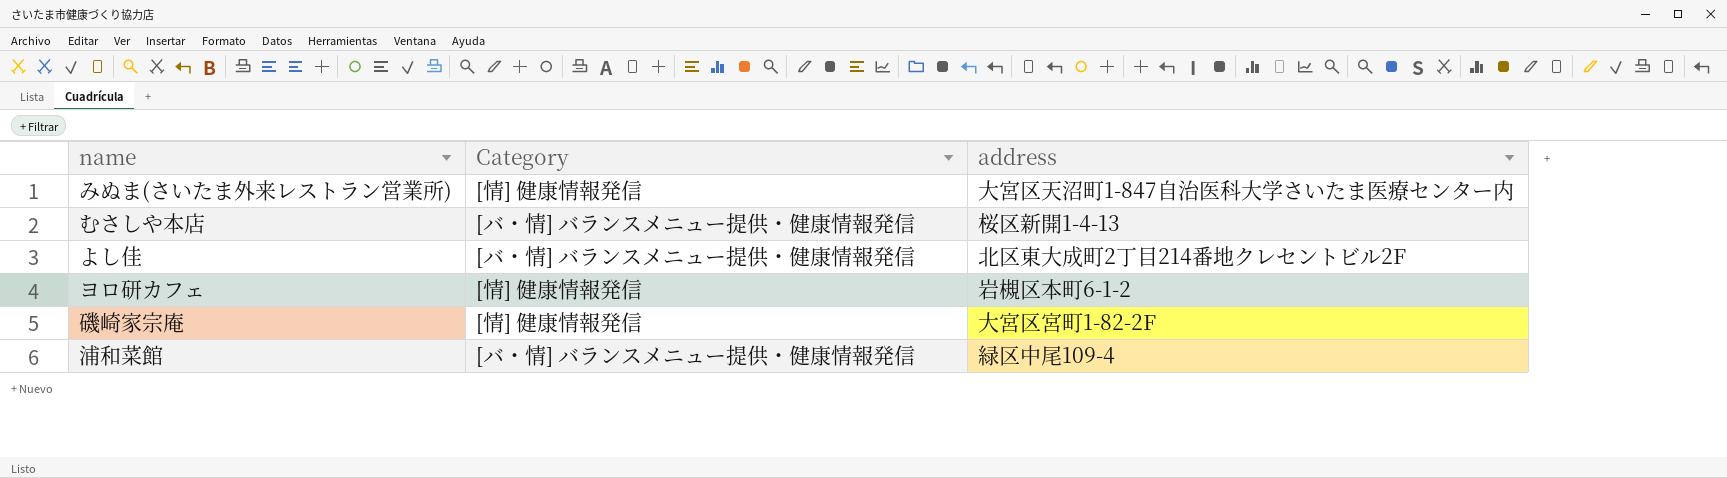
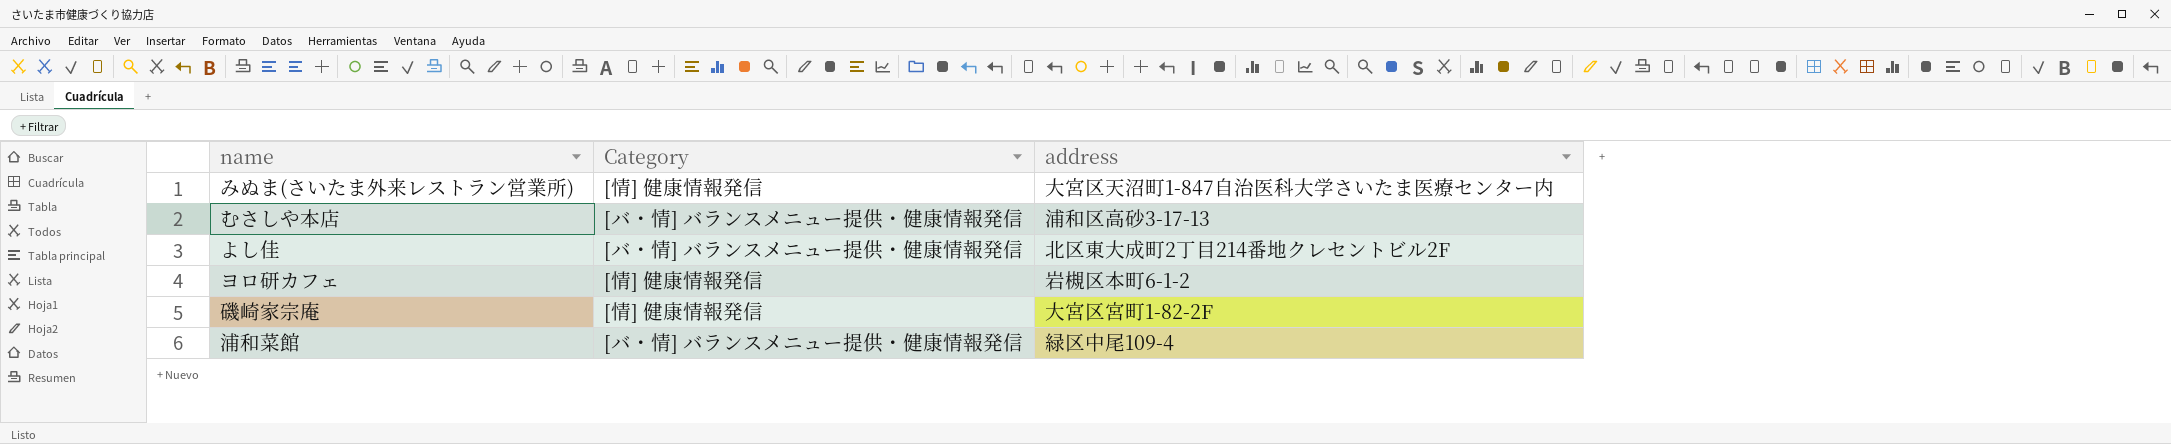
むさしや本店 | address: 桜区新開1-4-13 -> 浦和区高砂3-17-13

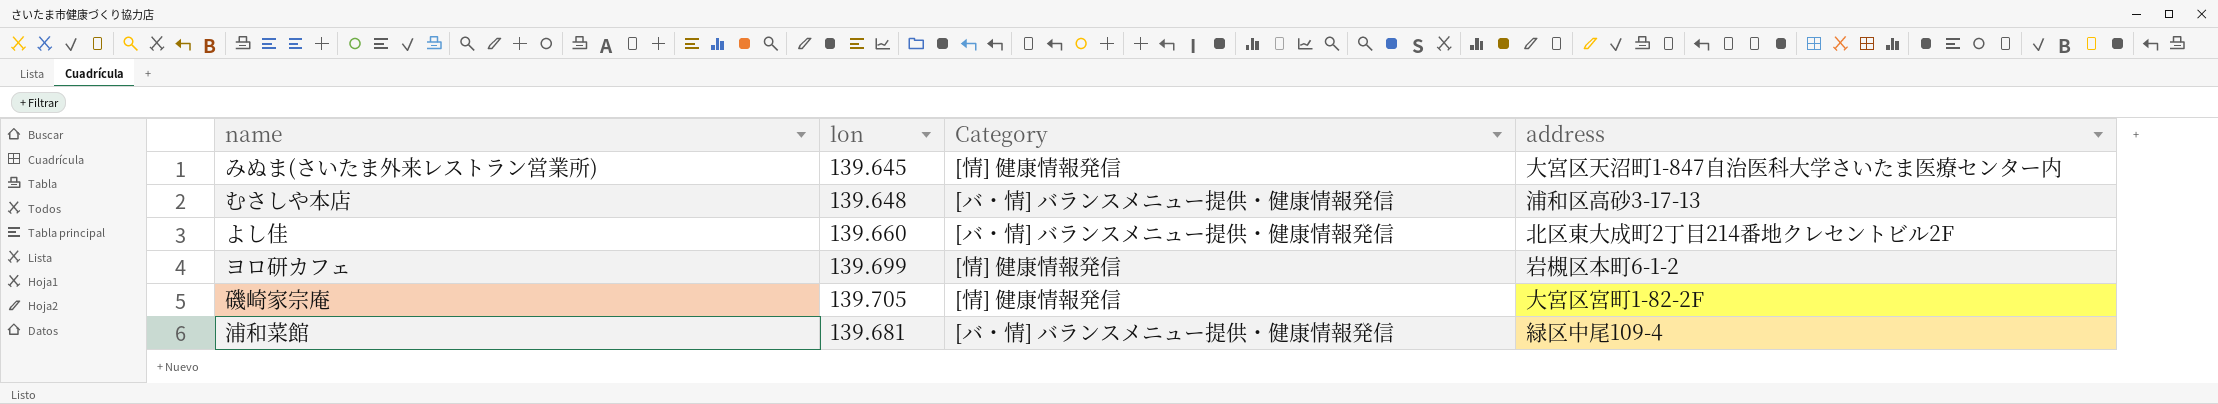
column lon | position: none -> 2

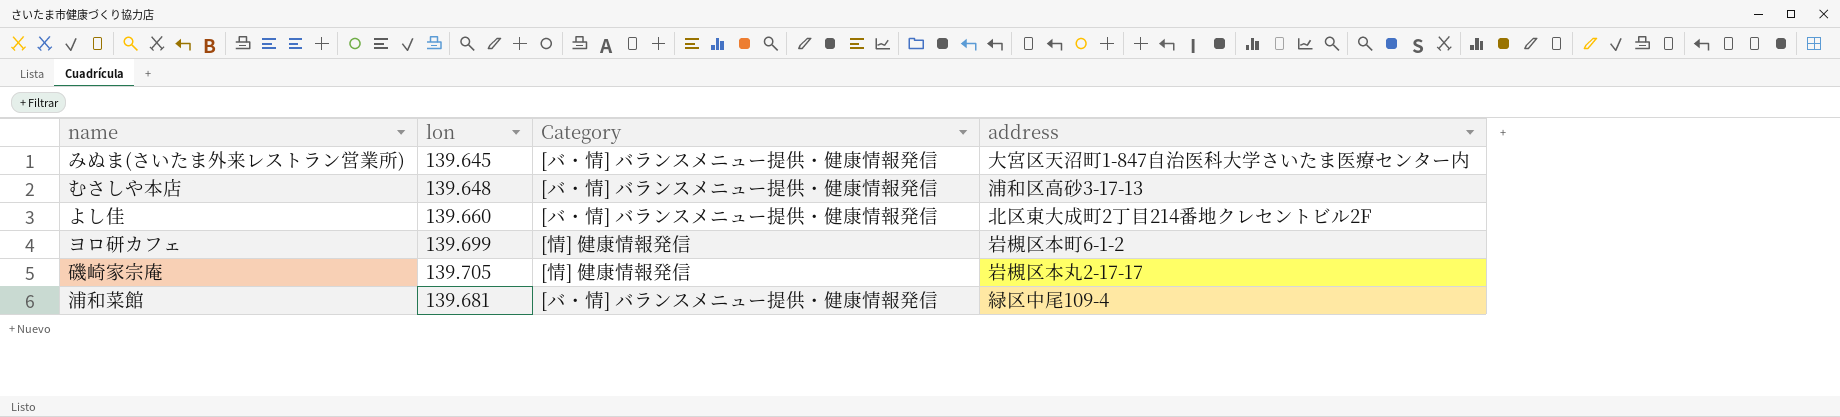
みぬま(さいたま外来レストラン営業所) | Category: [情] 健康情報発信 -> [バ・情] バランスメニュー提供・健康情報発信
磯崎家宗庵 | address: 大宮区宮町1-82-2F -> 岩槻区本丸2-17-17

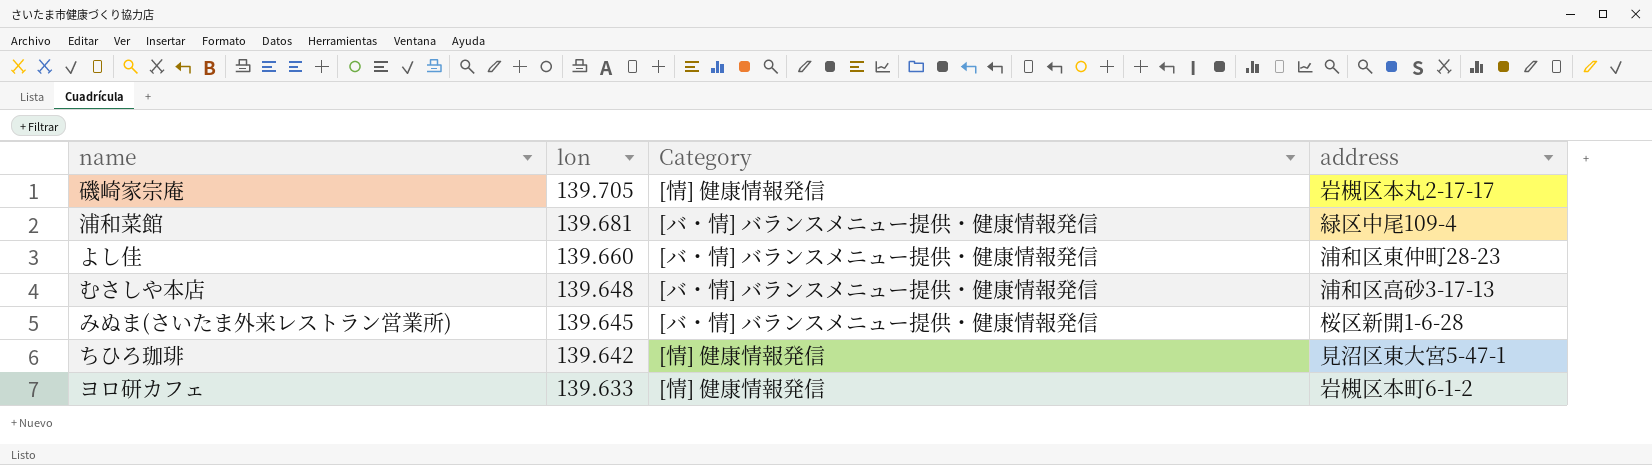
row order: none -> lon descending
よし佳 | address: 北区東大成町2丁目214番地クレセントビル2F -> 浦和区東仲町28-23
みぬま(さいたま外来レストラン営業所) | address: 大宮区天沼町1-847自治医科大学さいたま医療センター内 -> 桜区新開1-6-28
row ちひろ珈琲: none -> 139.642 | [情] 健康情報発信 | 見沼区東大宮5-47-1
ヨロ研カフェ | lon: 139.699 -> 139.633

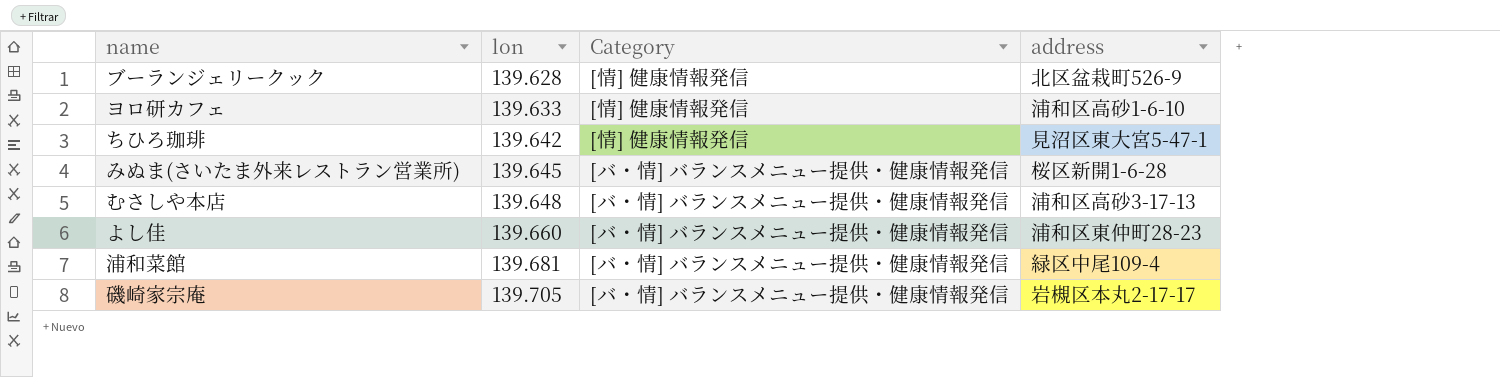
row order: lon descending -> lon ascending
row ブーランジェリークック: none -> 139.628 | [情] 健康情報発信 | 北区盆栽町526-9
ヨロ研カフェ | address: 岩槻区本町6-1-2 -> 浦和区高砂1-6-10
磯崎家宗庵 | Category: [情] 健康情報発信 -> [バ・情] バランスメニュー提供・健康情報発信

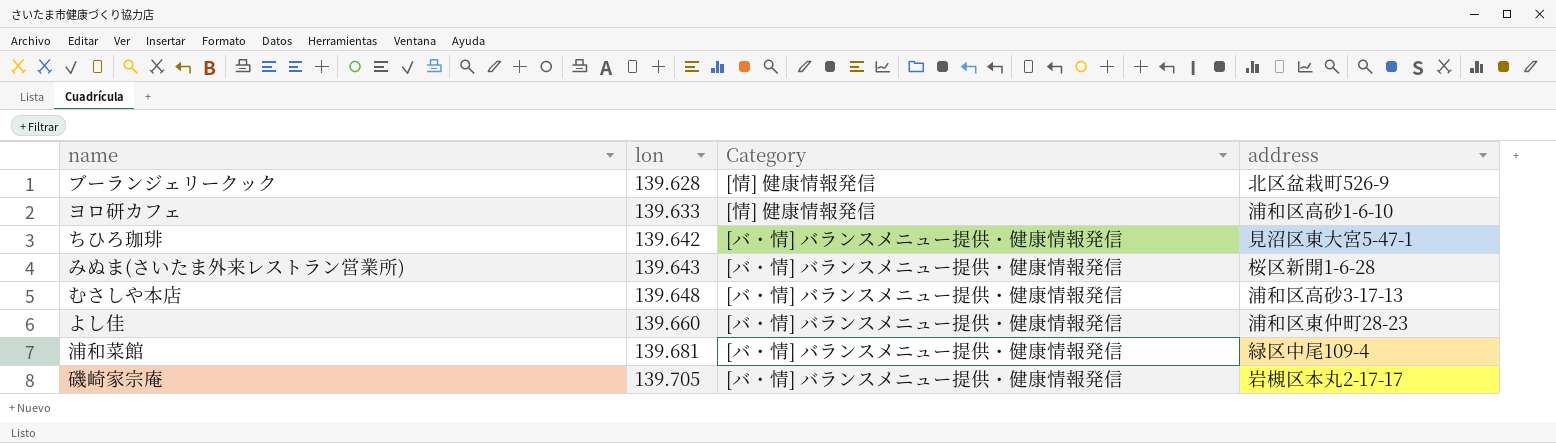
ちひろ珈琲 | Category: [情] 健康情報発信 -> [バ・情] バランスメニュー提供・健康情報発信
みぬま(さいたま外来レストラン営業所) | lon: 139.645 -> 139.643

